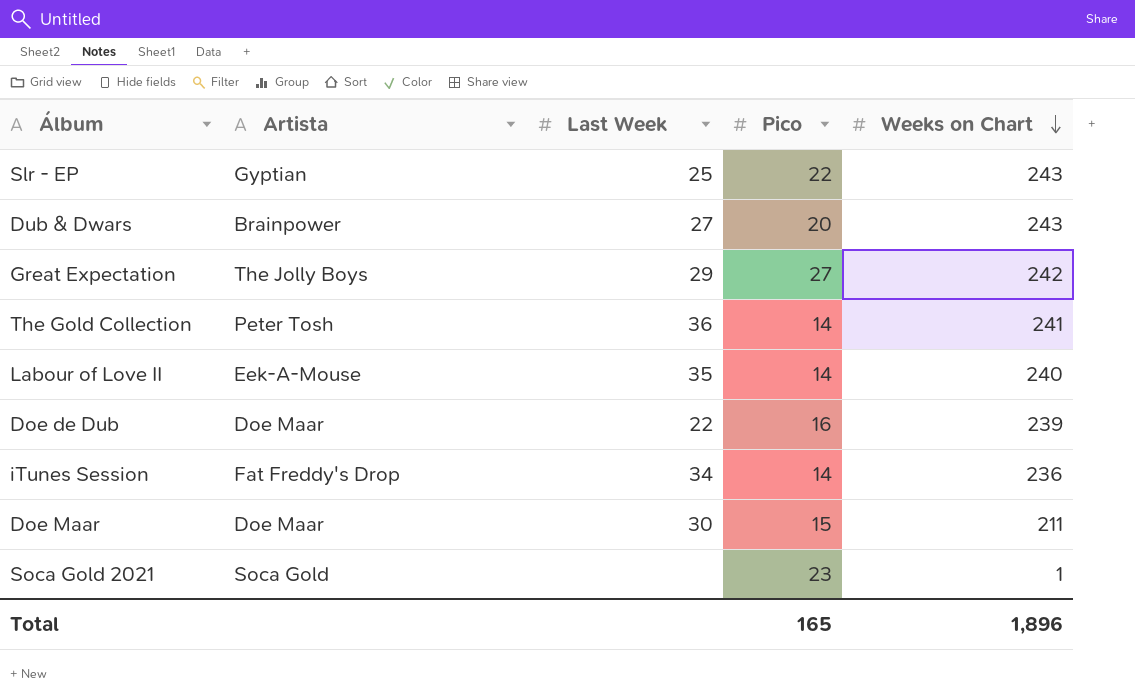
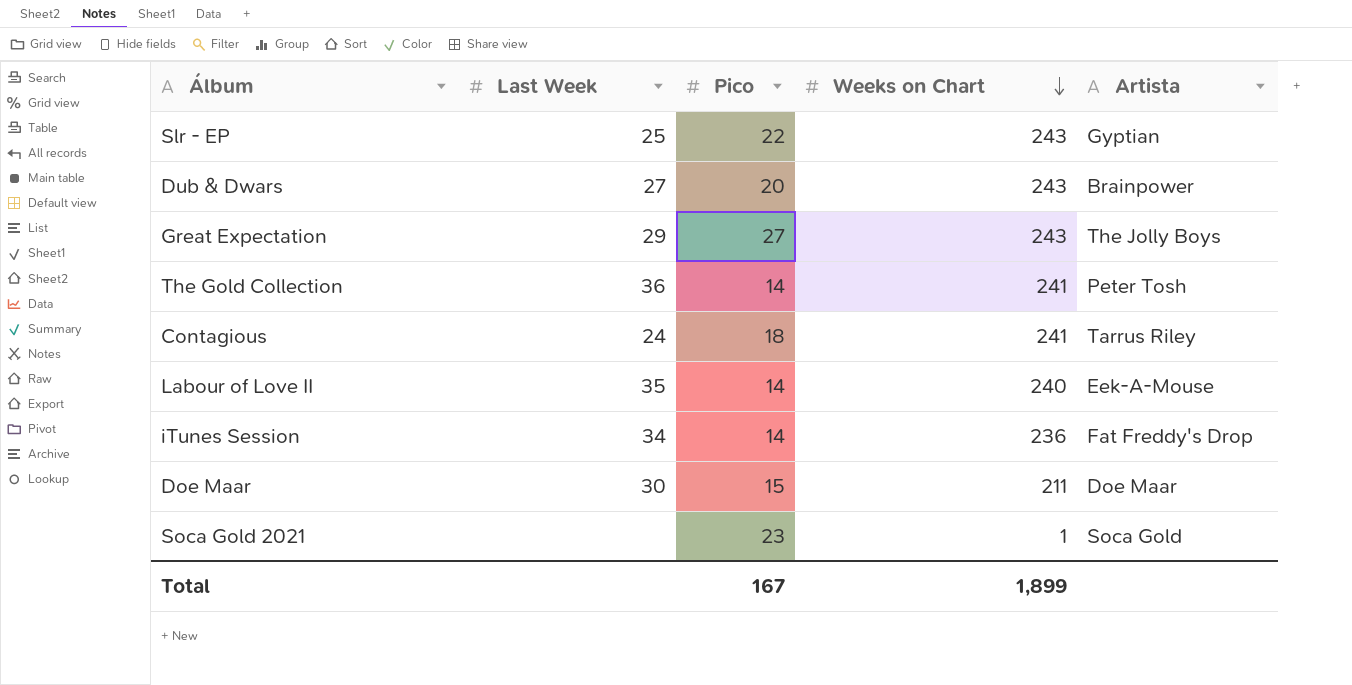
column Artista | position: 2 -> 5
row Doe de Dub: Doe Maar | 22 | 16 | 239 -> none
Great Expectation | Weeks on Chart: 242 -> 243
row Contagious: none -> 24 | 18 | 241 | Tarrus Riley
Total | Pico: 165 -> 167
Total | Weeks on Chart: 1,896 -> 1,899

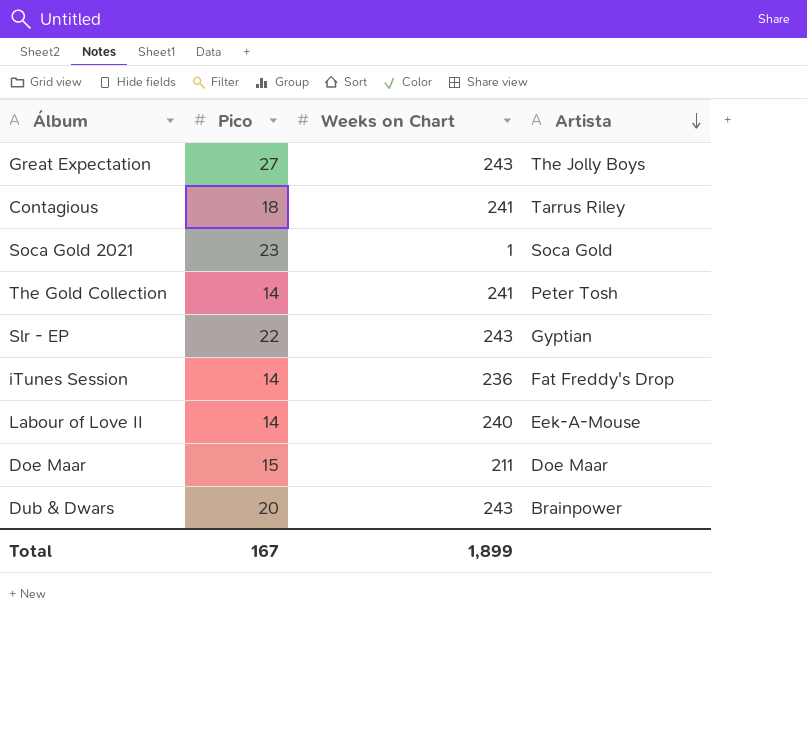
row order: Weeks on Chart descending -> Artista descending
column Last Week | position: 2 -> none

